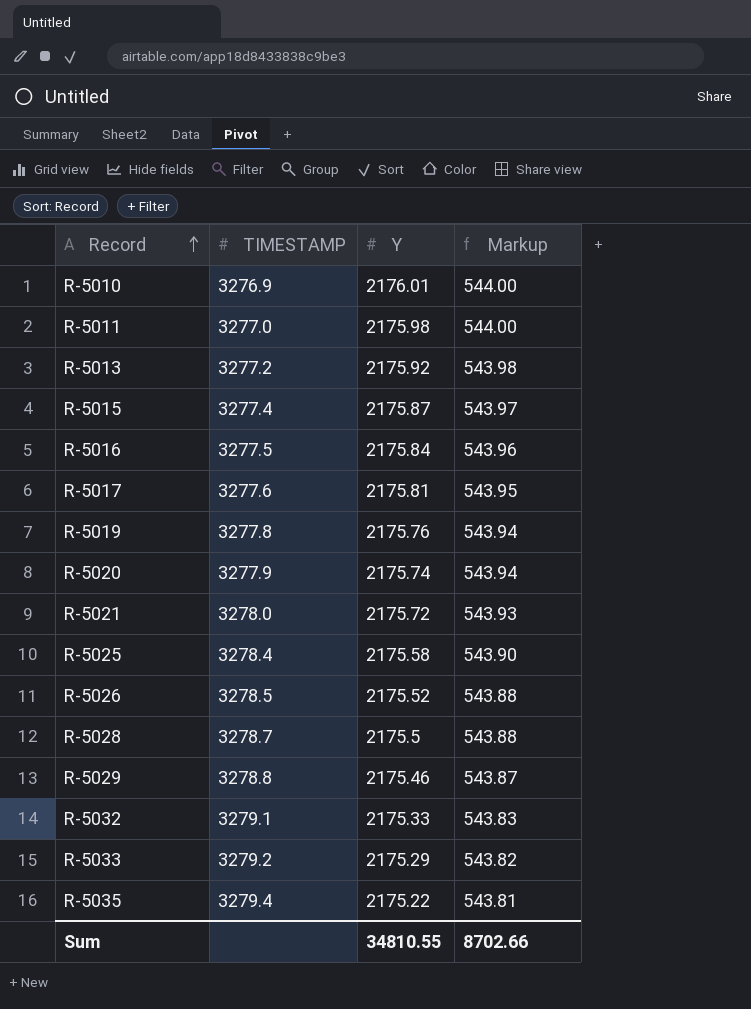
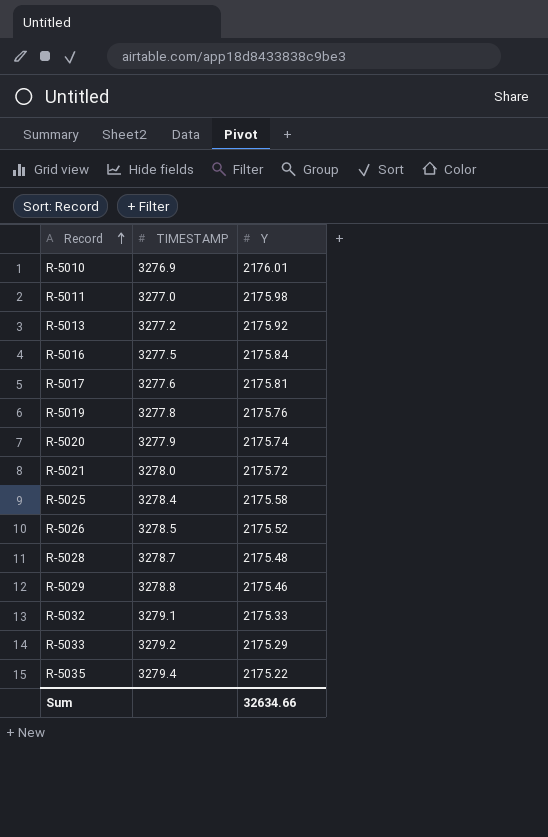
column Markup | formula: [Y] * 0.25 -> none
row R-5015: 3277.4 | 2175.87 | 543.97 -> none
R-5028 | Y: 2175.5 -> 2175.48
Sum | Y: 34810.55 -> 32634.66

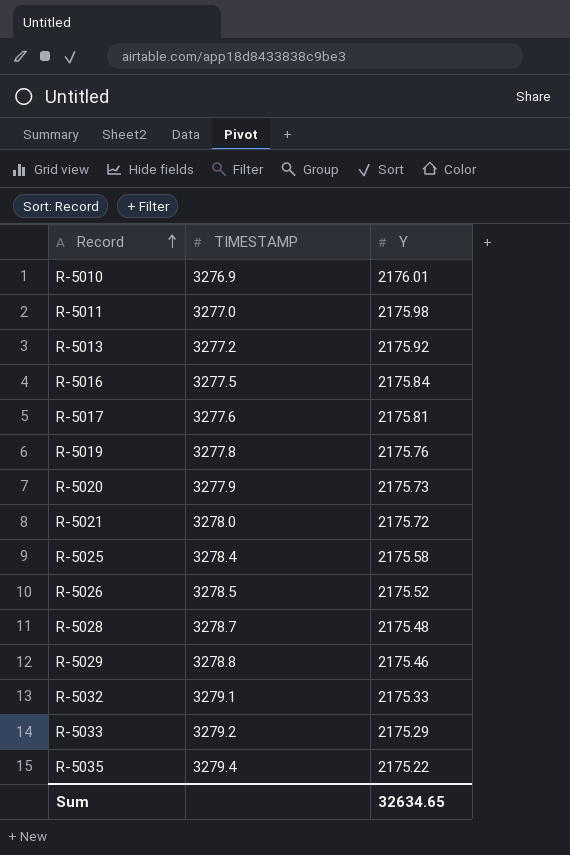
R-5020 | Y: 2175.74 -> 2175.73
Sum | Y: 32634.66 -> 32634.65

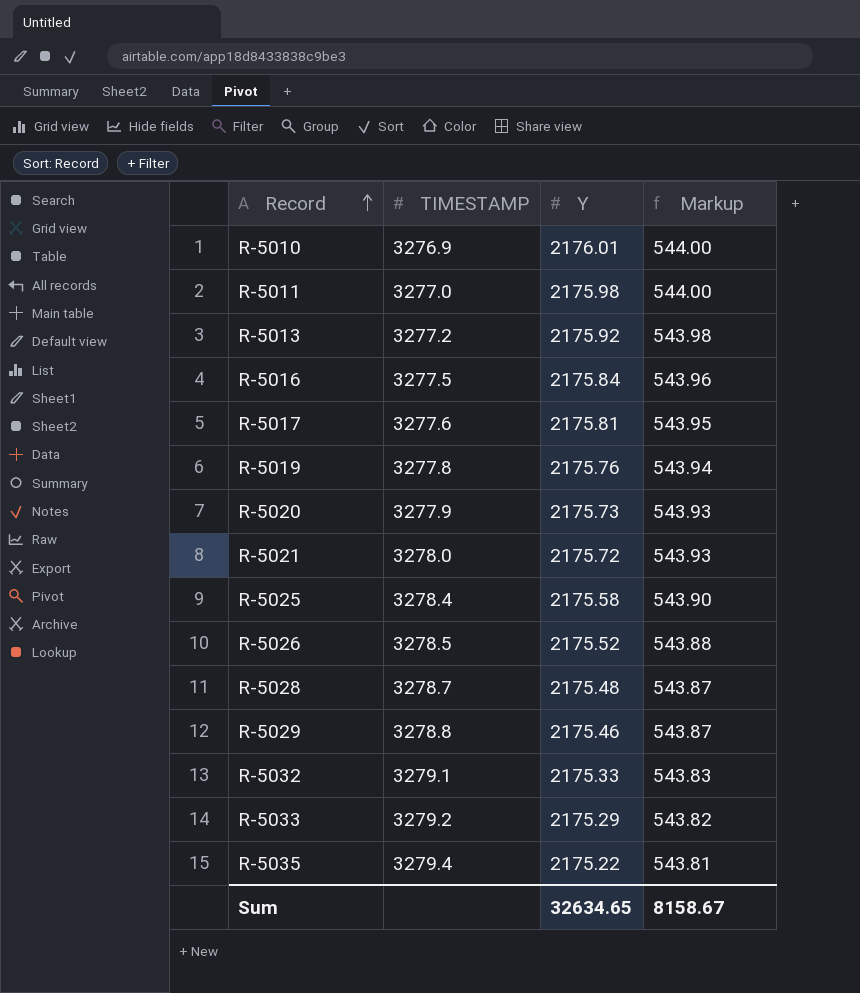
column Markup | formula: none -> [Y] * 0.25

